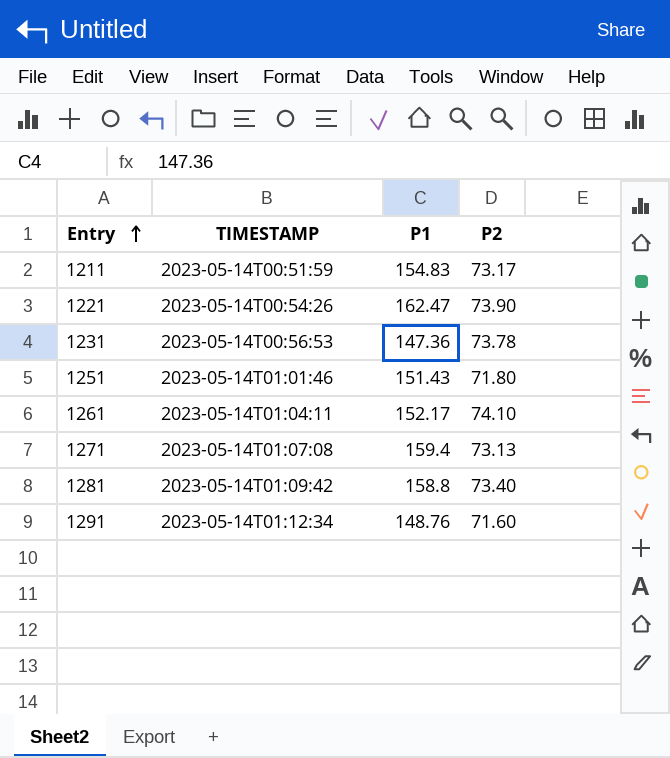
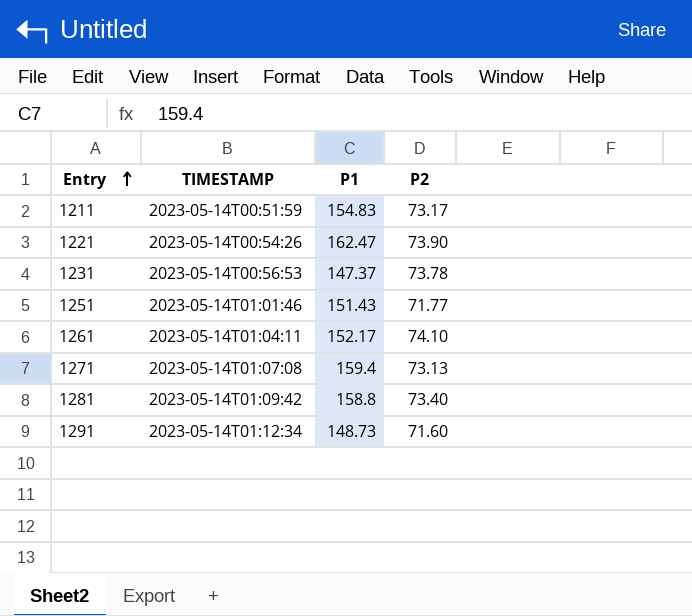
1231 | P1: 147.36 -> 147.37
1251 | P2: 71.80 -> 71.77
1291 | P1: 148.76 -> 148.73

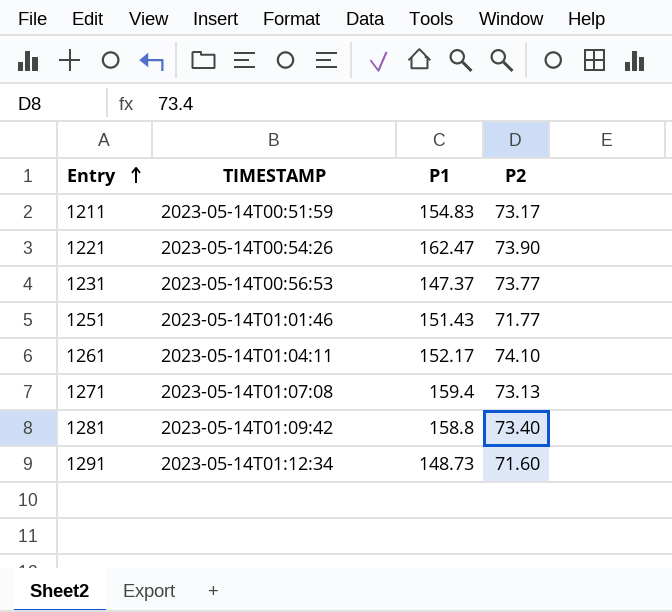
1231 | P2: 73.78 -> 73.77

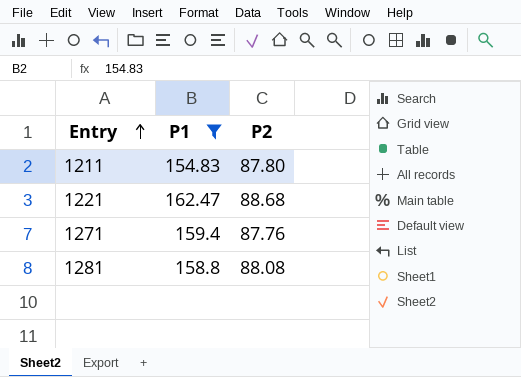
filter: none -> P1 >= 154.83
column TIMESTAMP | position: 2 -> none
1211 | P2: 73.17 -> 87.80
1221 | P2: 73.90 -> 88.68
1271 | P2: 73.13 -> 87.76
1281 | P2: 73.40 -> 88.08

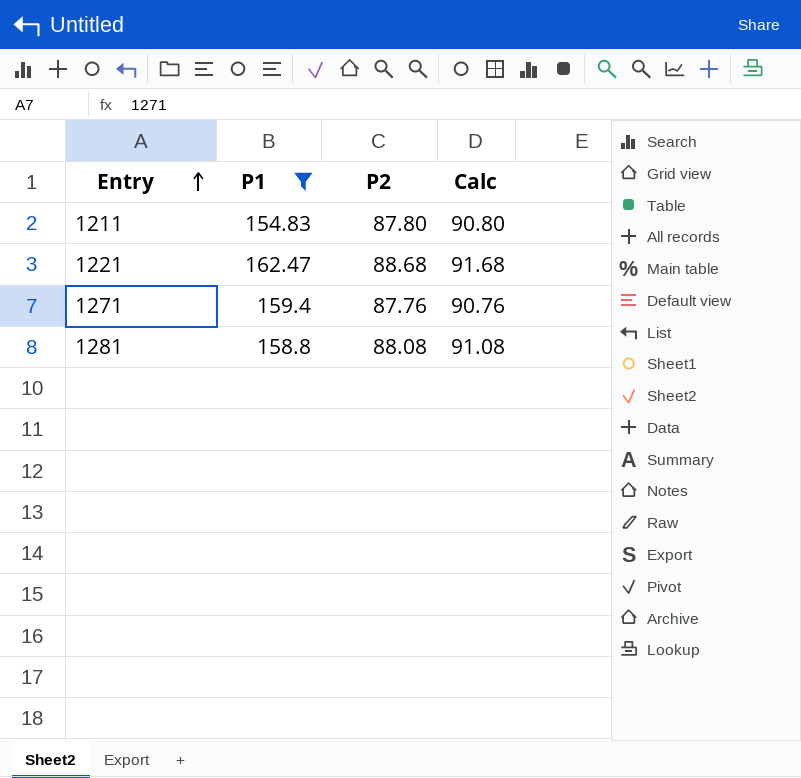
column Calc | formula: none -> [P2] + 3

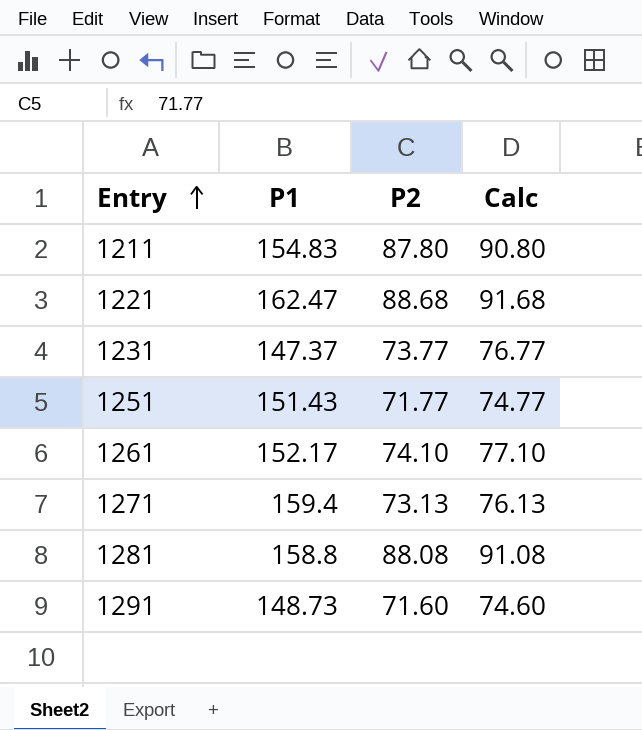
filter: P1 >= 154.83 -> none
1271 | P2: 87.76 -> 73.13
1271 | Calc: 90.76 -> 76.13

